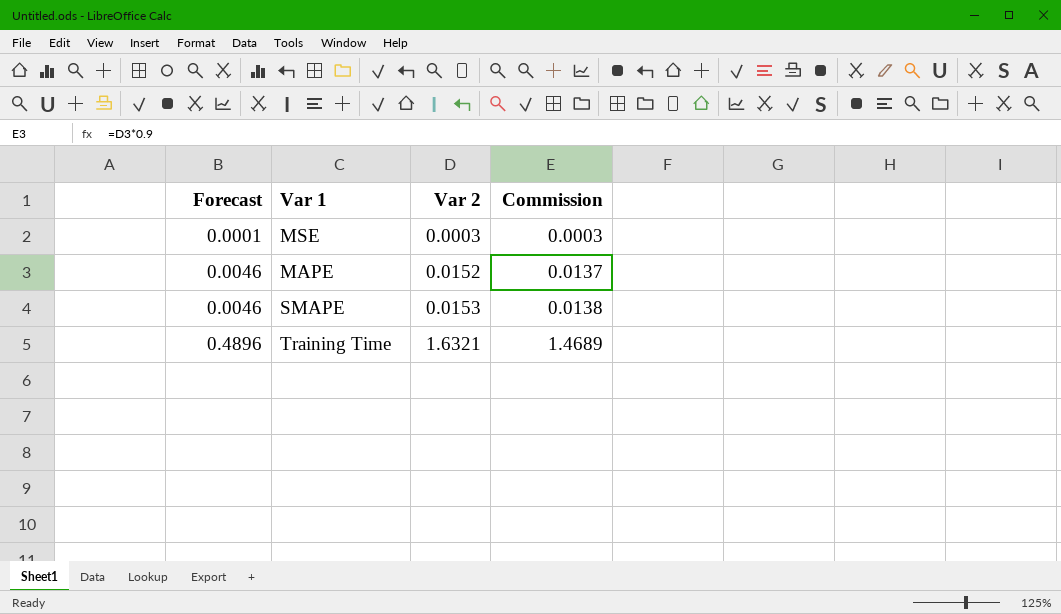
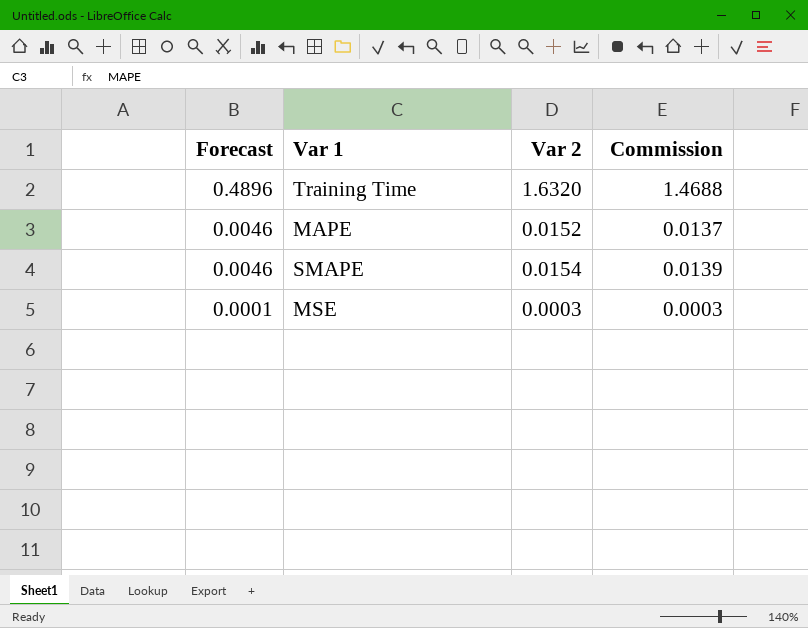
row order: Forecast ascending -> Forecast descending
Training Time | Var 2: 1.6321 -> 1.6320
Training Time | Commission: 1.4689 -> 1.4688
SMAPE | Var 2: 0.0153 -> 0.0154
SMAPE | Commission: 0.0138 -> 0.0139

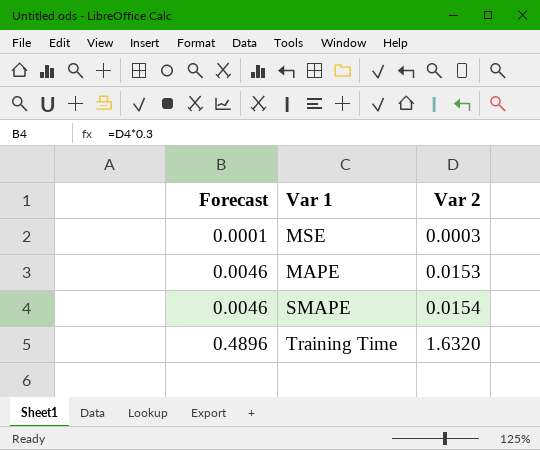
row order: Forecast descending -> Forecast ascending
column Commission | formula: [Var 2] * 0.9 -> none
MAPE | Var 2: 0.0152 -> 0.0153

